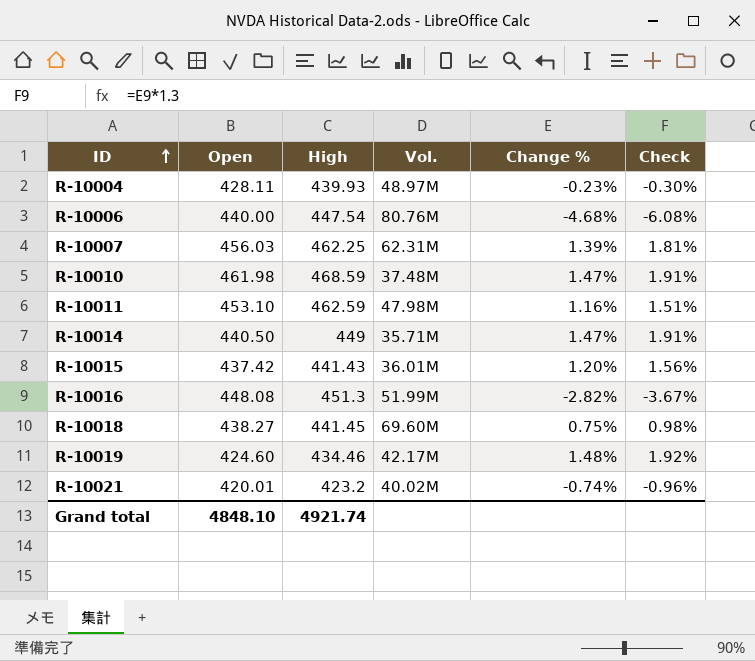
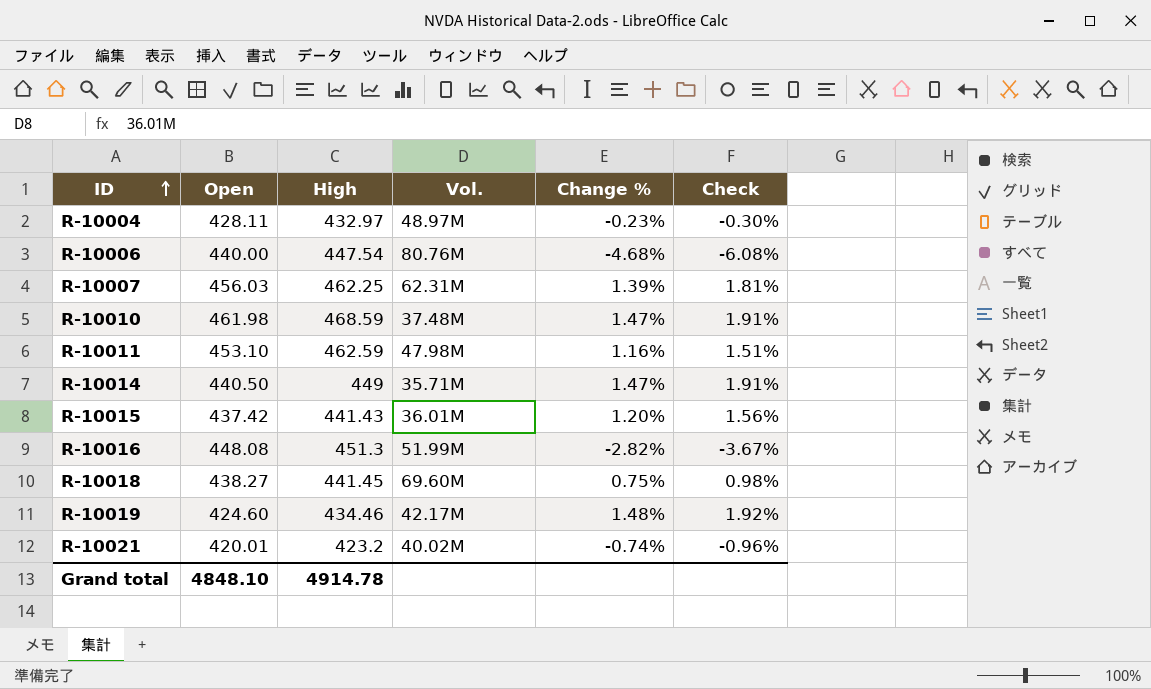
R-10004 | High: 439.93 -> 432.97
Grand total | High: 4921.74 -> 4914.78

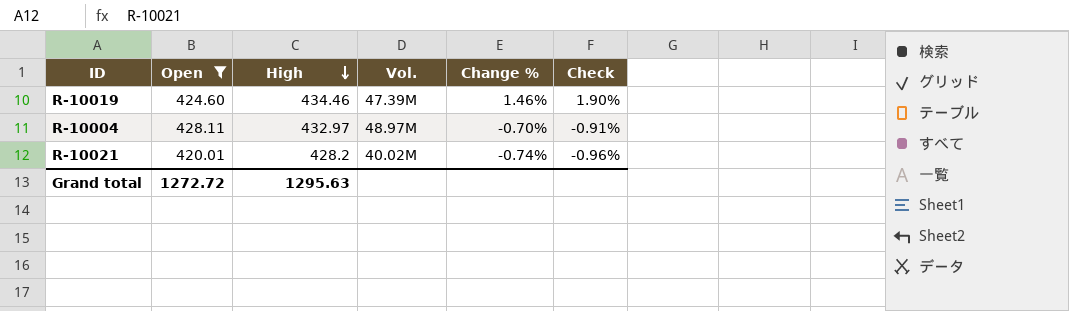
filter: none -> Open <= 428.11
row order: ID ascending -> High descending
R-10019 | Vol.: 42.17M -> 47.39M
R-10019 | Change %: 1.48% -> 1.46%
R-10019 | Check: 1.92% -> 1.90%
R-10004 | Change %: -0.23% -> -0.70%
R-10004 | Check: -0.30% -> -0.91%
R-10021 | High: 423.2 -> 428.2
Grand total | Open: 4848.10 -> 1272.72
Grand total | High: 4914.78 -> 1295.63

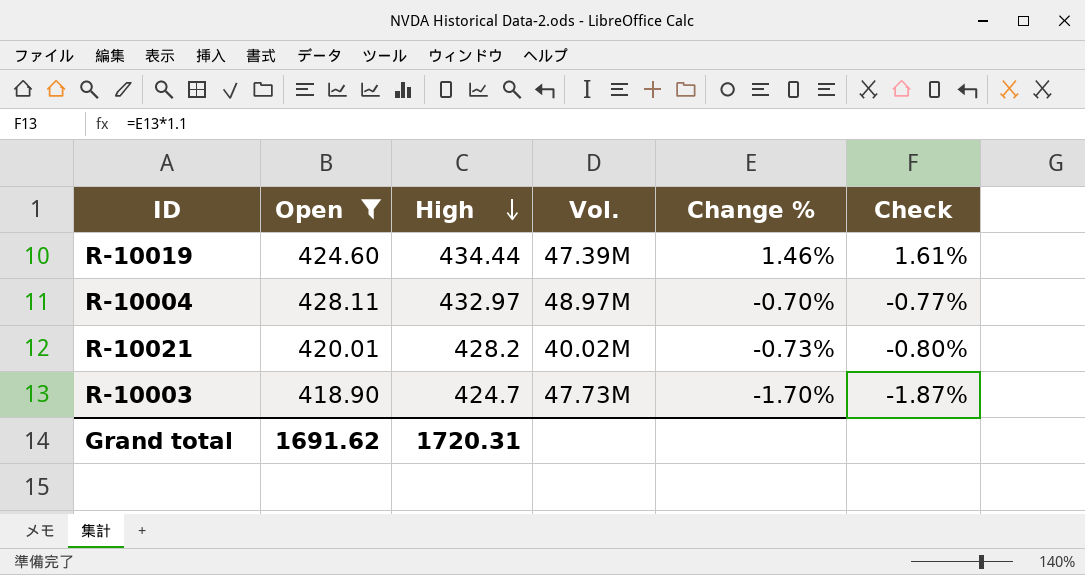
column Check | formula: [Change %] * 1.3 -> [Change %] * 1.1
R-10019 | High: 434.46 -> 434.44
R-10021 | Change %: -0.74% -> -0.73%
row R-10003: none -> 418.90 | 424.7 | 47.73M | -1.70% | -1.87%
Grand total | Open: 1272.72 -> 1691.62
Grand total | High: 1295.63 -> 1720.31

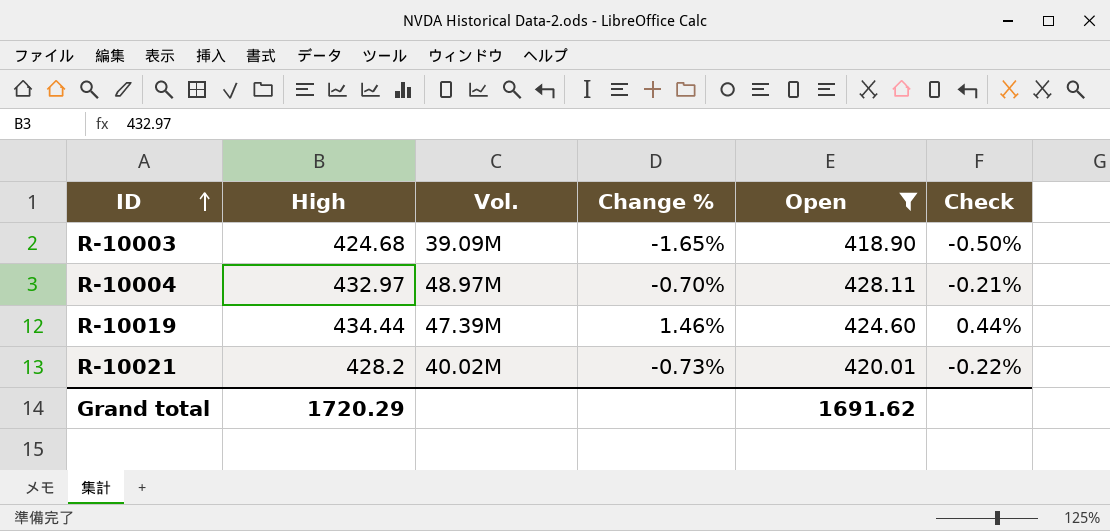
row order: High descending -> ID ascending
column Open | position: 2 -> 5
column Check | formula: [Change %] * 1.1 -> [Change %] * 0.3
R-10003 | High: 424.7 -> 424.68
R-10003 | Vol.: 47.73M -> 39.09M
R-10003 | Change %: -1.70% -> -1.65%
Grand total | High: 1720.31 -> 1720.29

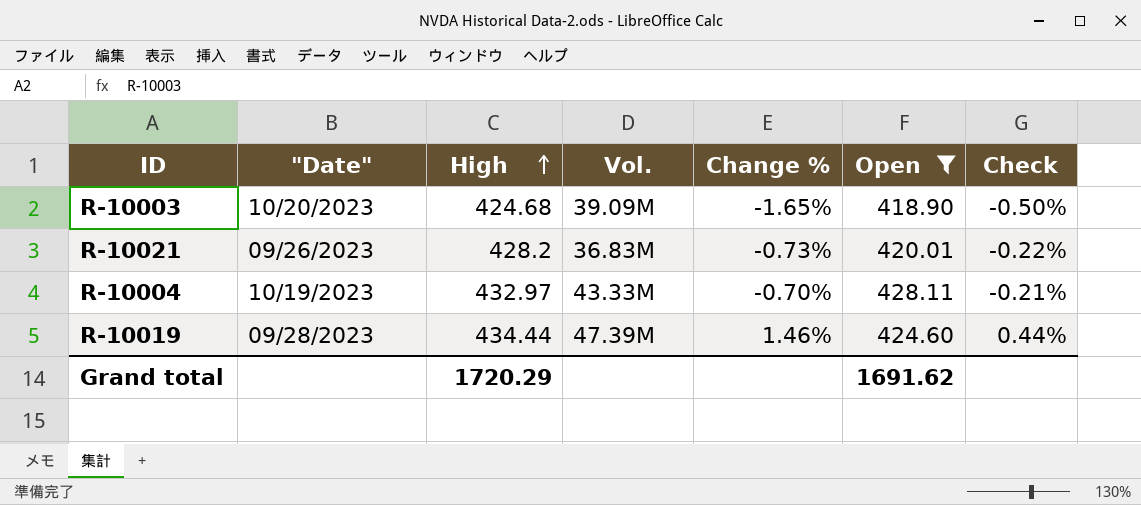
row order: ID ascending -> High ascending
column "Date" | position: none -> 2
R-10021 | Vol.: 40.02M -> 36.83M
R-10004 | Vol.: 48.97M -> 43.33M

